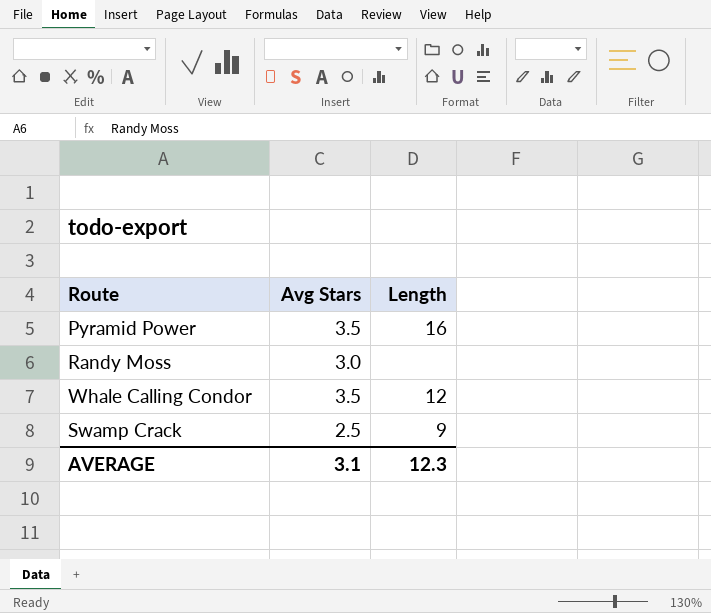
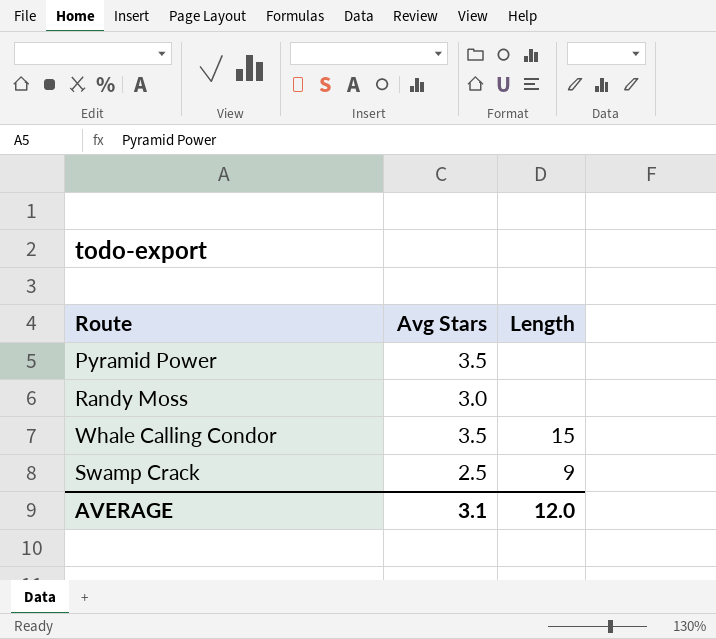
Pyramid Power | Length: 16 -> none
Whale Calling Condor | Length: 12 -> 15
AVERAGE | Length: 12.3 -> 12.0

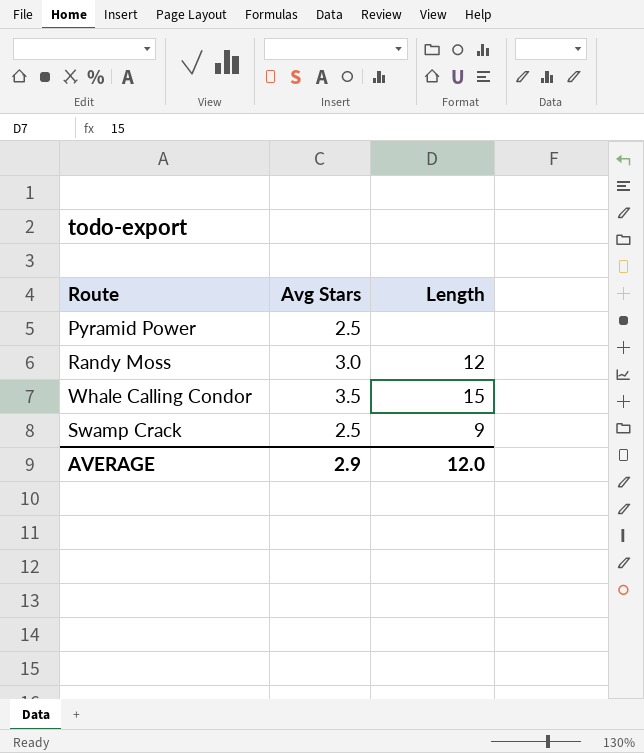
Pyramid Power | Avg Stars: 3.5 -> 2.5
Randy Moss | Length: none -> 12
AVERAGE | Avg Stars: 3.1 -> 2.9

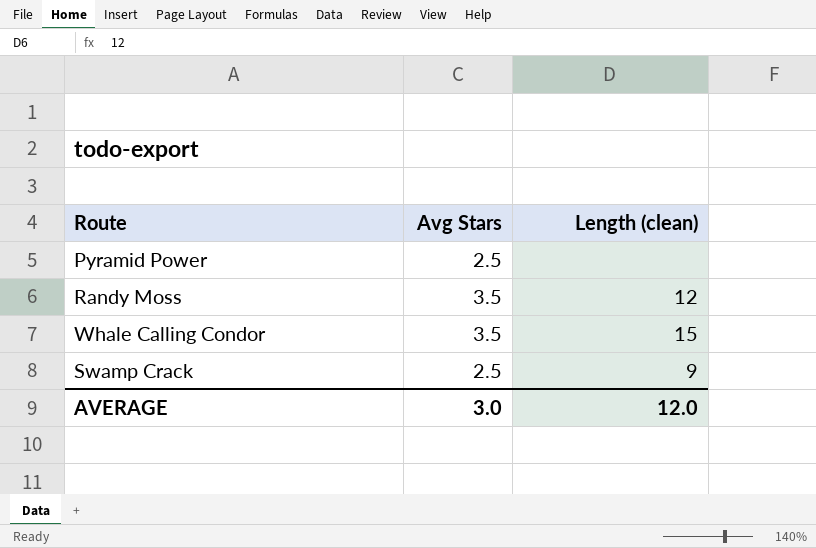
column name: Length -> Length (clean)
Randy Moss | Avg Stars: 3.0 -> 3.5
AVERAGE | Avg Stars: 2.9 -> 3.0

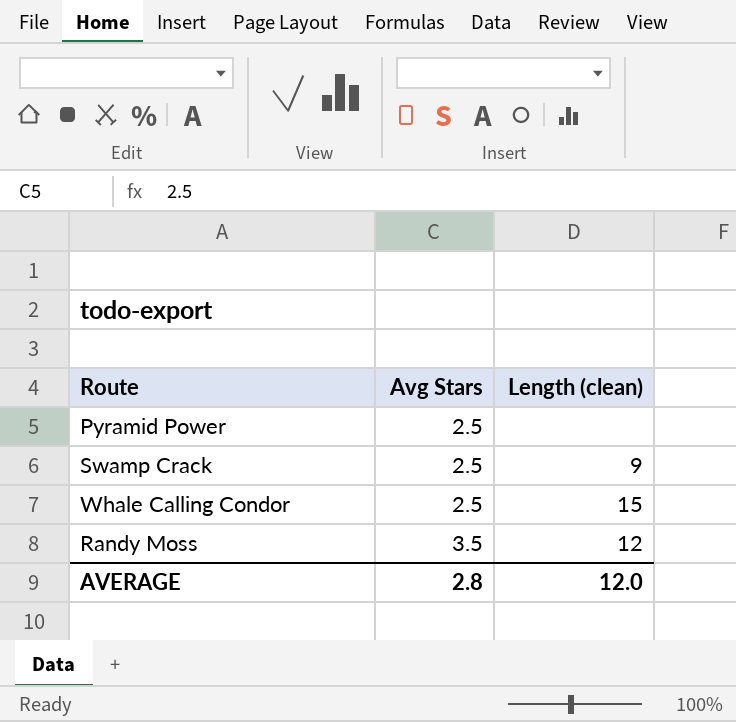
row order: none -> Avg Stars ascending
Whale Calling Condor | Avg Stars: 3.5 -> 2.5
AVERAGE | Avg Stars: 3.0 -> 2.8

